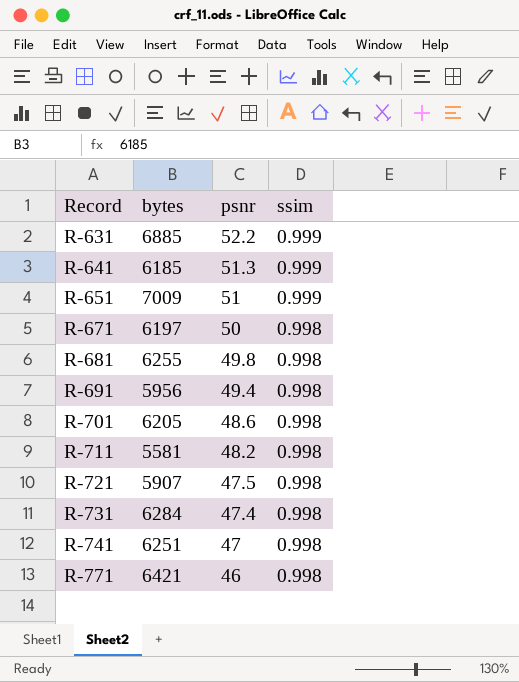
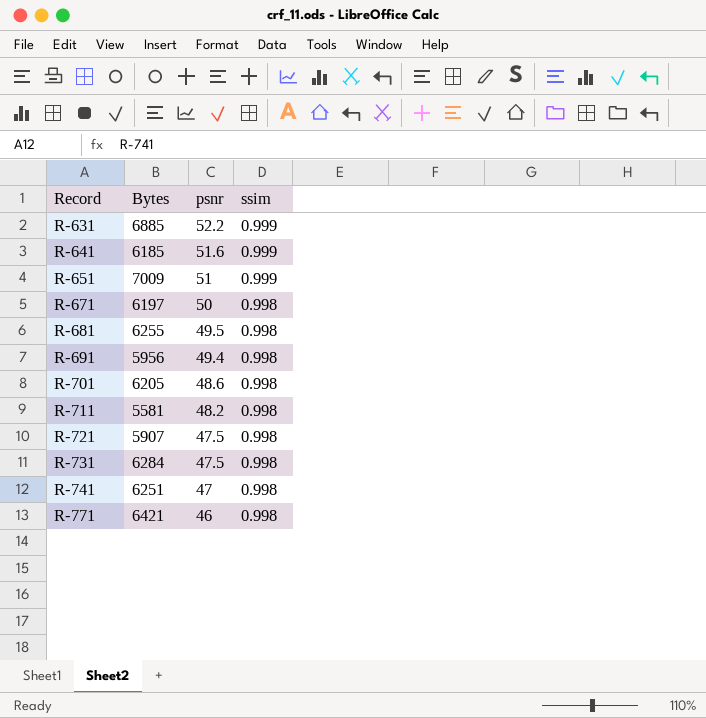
column name: bytes -> Bytes
R-641 | psnr: 51.3 -> 51.6
R-681 | psnr: 49.8 -> 49.5
R-731 | psnr: 47.4 -> 47.5

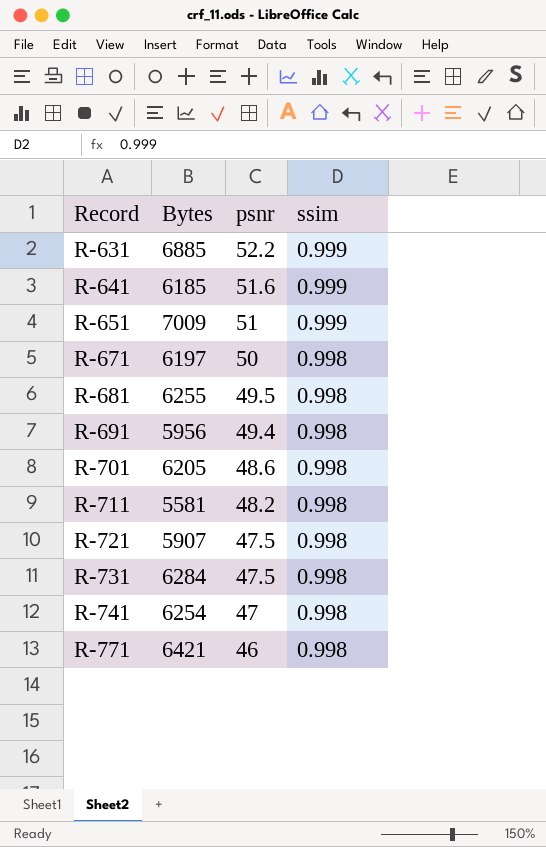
R-741 | Bytes: 6251 -> 6254

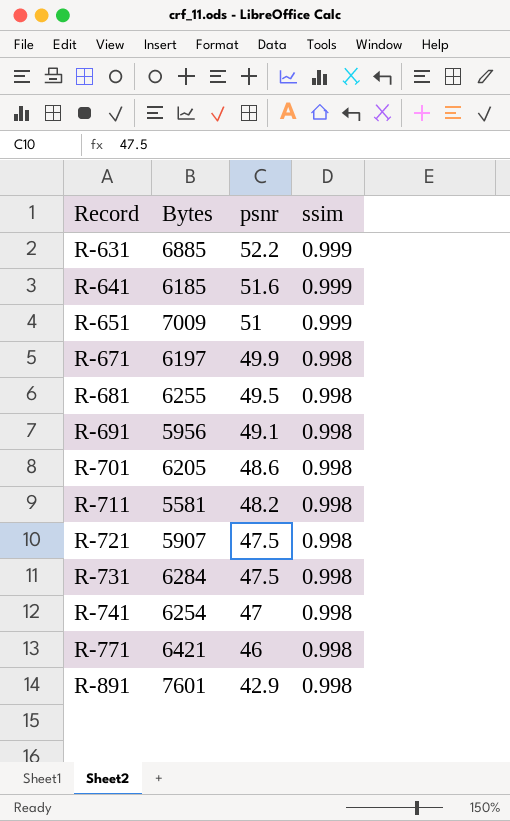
R-671 | psnr: 50 -> 49.9
R-691 | psnr: 49.4 -> 49.1
row R-891: none -> 7601 | 42.9 | 0.998

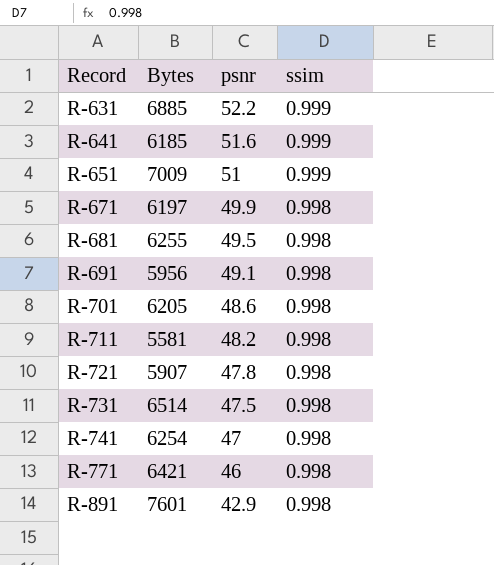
R-721 | psnr: 47.5 -> 47.8
R-731 | Bytes: 6284 -> 6514

